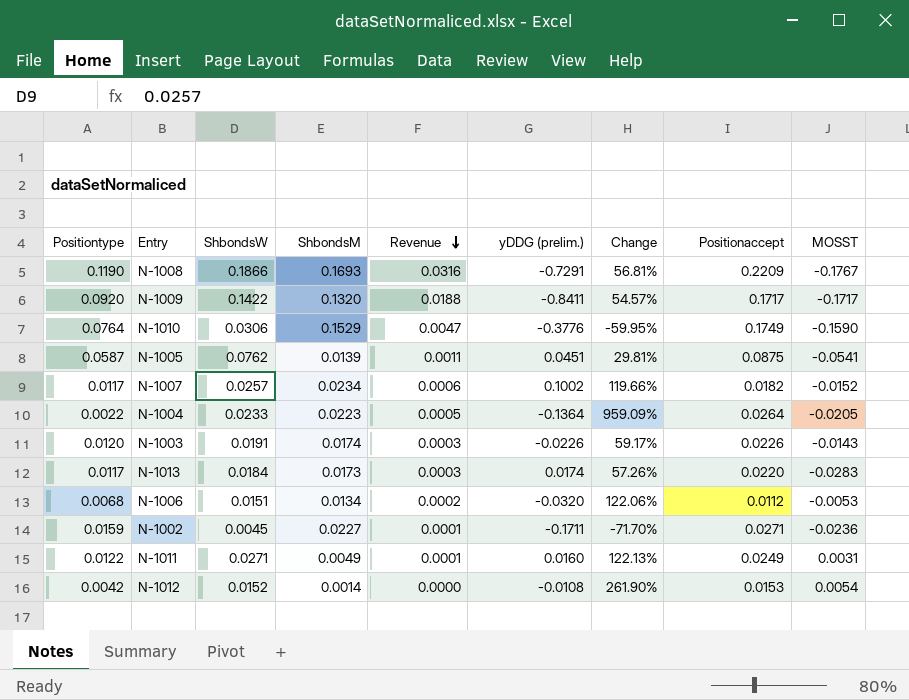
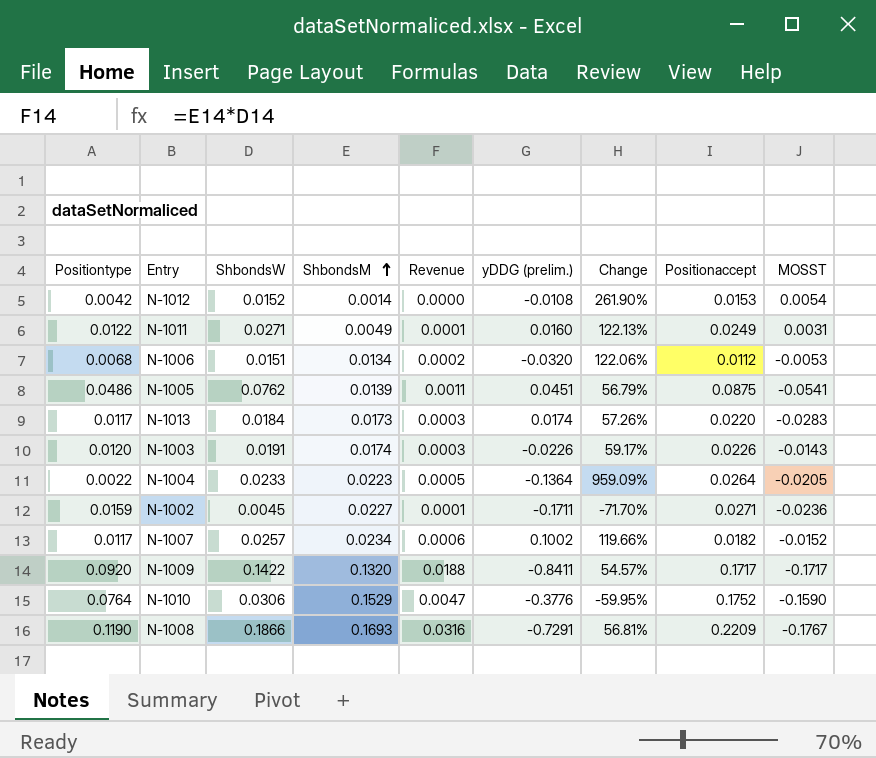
row order: Revenue descending -> ShbondsM ascending
N-1005 | Positiontype: 0.0587 -> 0.0486
N-1005 | Change: 29.81% -> 56.79%
N-1010 | Positionaccept: 0.1749 -> 0.1752

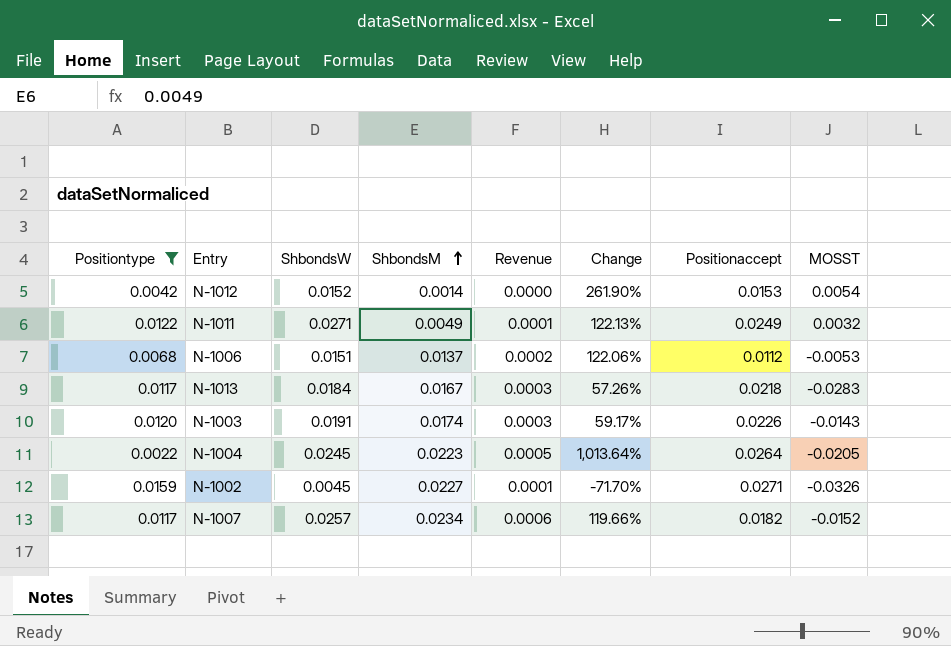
filter: none -> Positiontype <= 0.0159
column yDDG (prelim.) | position: 6 -> none
N-1011 | MOSST: 0.0031 -> 0.0032
N-1006 | ShbondsM: 0.0134 -> 0.0137
N-1013 | ShbondsM: 0.0173 -> 0.0167
N-1013 | Positionaccept: 0.0220 -> 0.0218
N-1004 | ShbondsW: 0.0233 -> 0.0245
N-1004 | Change: 959.09% -> 1,013.64%
N-1002 | MOSST: -0.0236 -> -0.0326

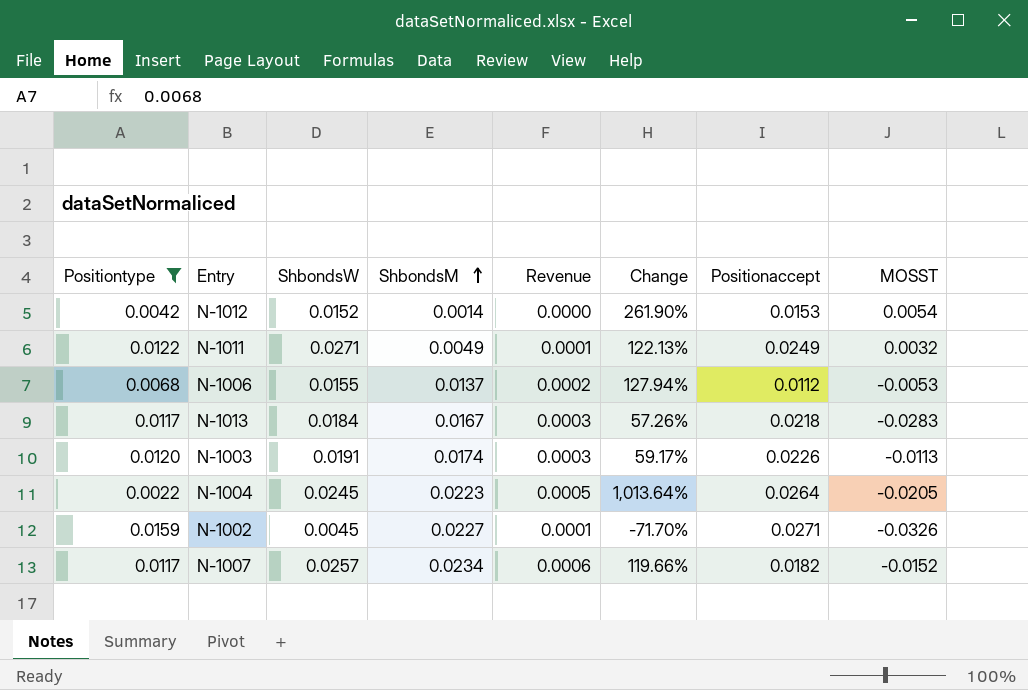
N-1006 | ShbondsW: 0.0151 -> 0.0155
N-1006 | Change: 122.06% -> 127.94%
N-1003 | MOSST: -0.0143 -> -0.0113

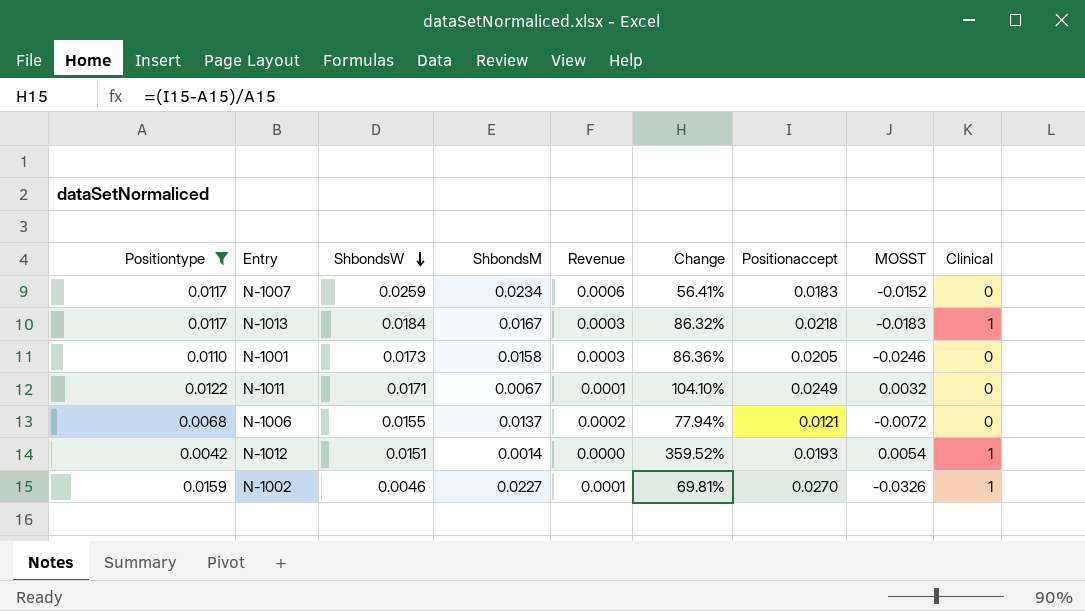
row order: ShbondsM ascending -> ShbondsW descending
column Change | formula: ([ShbondsW] - [Positiontype]) / [Positiontype] -> ([Positionaccept] - [Positiontype]) / [Positiontype]
column Clinical | position: none -> 9
row N-1003: 0.0120 | 0.0191 | 0.0174 | 0.0003 | 59.17% | 0.0226 | -0.0113 -> none
row N-1004: 0.0022 | 0.0245 | 0.0223 | 0.0005 | 1,013.64% | 0.0264 | -0.0205 -> none
N-1007 | ShbondsW: 0.0257 -> 0.0259
N-1007 | Positionaccept: 0.0182 -> 0.0183
N-1013 | MOSST: -0.0283 -> -0.0183
row N-1001: none -> 0.0110 | 0.0173 | 0.0158 | 0.0003 | 86.36% | 0.0205 | -0.0246 | 0
N-1011 | ShbondsW: 0.0271 -> 0.0171
N-1011 | ShbondsM: 0.0049 -> 0.0067
N-1006 | Positionaccept: 0.0112 -> 0.0121
N-1006 | MOSST: -0.0053 -> -0.0072
N-1012 | ShbondsW: 0.0152 -> 0.0151
N-1012 | Positionaccept: 0.0153 -> 0.0193
N-1002 | ShbondsW: 0.0045 -> 0.0046
N-1002 | Positionaccept: 0.0271 -> 0.0270

